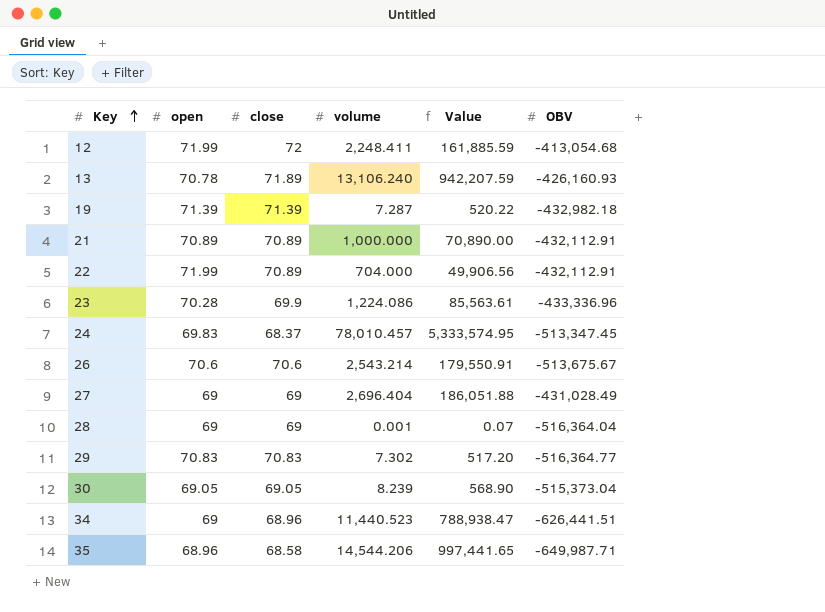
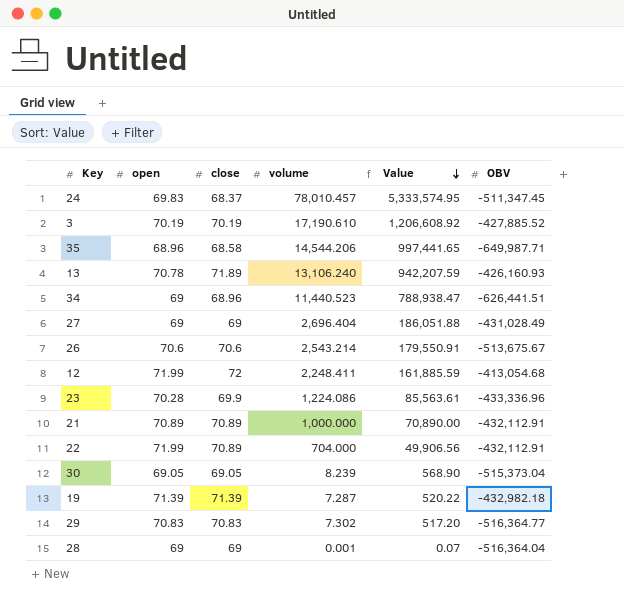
row order: Key ascending -> Value descending
24 | OBV: -513,347.45 -> -511,347.45
row 3: none -> 70.19 | 70.19 | 17,190.610 | 1,206,608.92 | -427,885.52

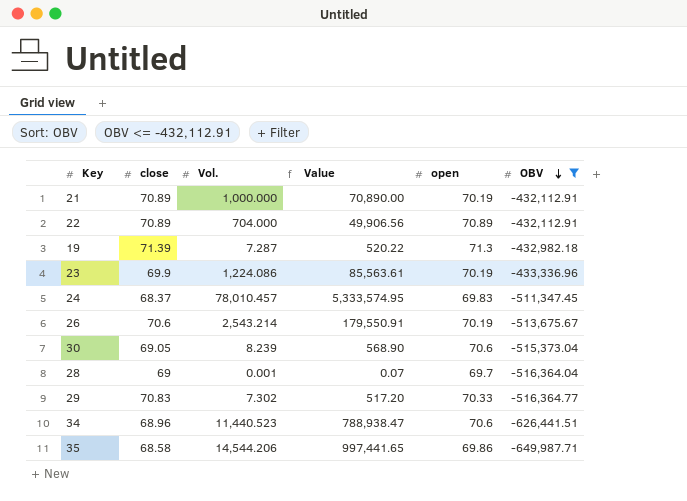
filter: none -> OBV <= -432,112.91
row order: Value descending -> OBV descending
column name: volume -> Vol.
column open | position: 2 -> 5
21 | open: 70.89 -> 70.19
22 | open: 71.99 -> 70.89
19 | open: 71.39 -> 71.3
23 | open: 70.28 -> 70.19
26 | open: 70.6 -> 70.19
30 | open: 69.05 -> 70.6
28 | open: 69 -> 69.7
29 | open: 70.83 -> 70.33
34 | open: 69 -> 70.6
35 | open: 68.96 -> 69.86

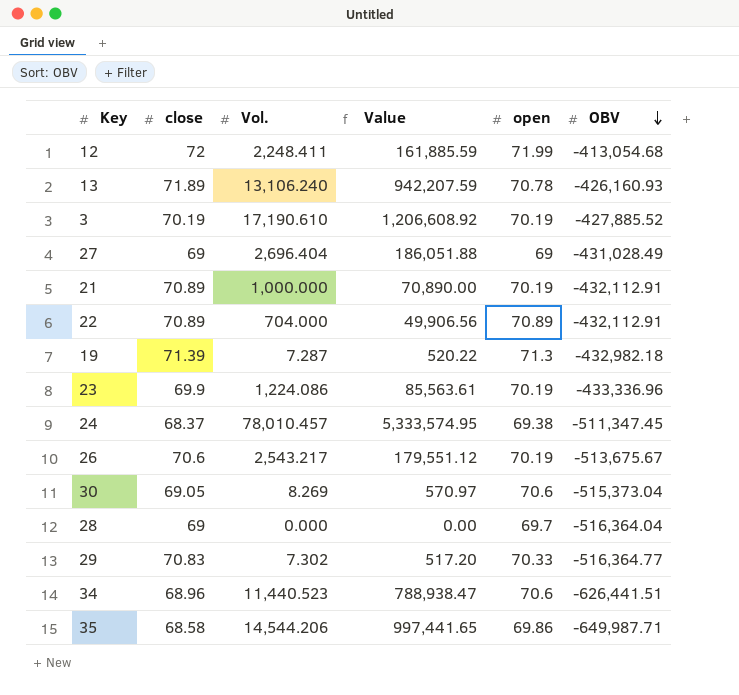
filter: OBV <= -432,112.91 -> none
24 | open: 69.83 -> 69.38
26 | Vol.: 2,543.214 -> 2,543.217
26 | Value: 179,550.91 -> 179,551.12
30 | Vol.: 8.239 -> 8.269
30 | Value: 568.90 -> 570.97
28 | Vol.: 0.001 -> 0.000
28 | Value: 0.07 -> 0.00

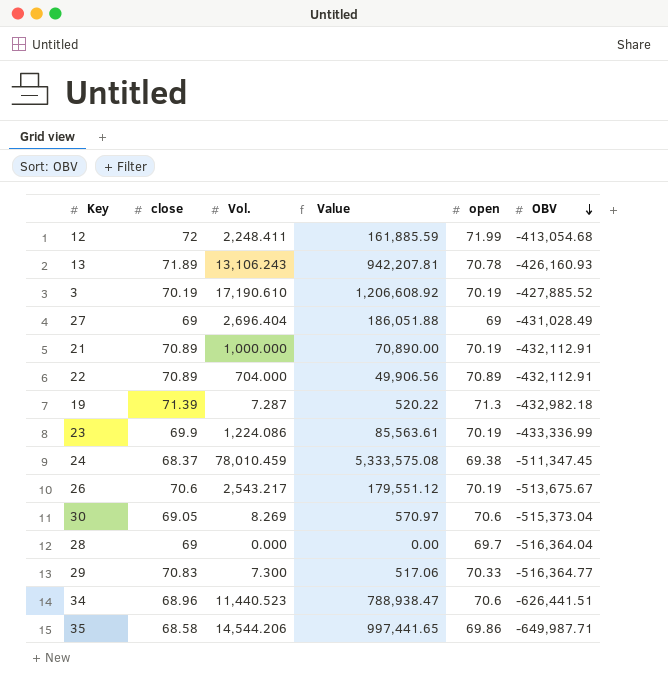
13 | Vol.: 13,106.240 -> 13,106.243
13 | Value: 942,207.59 -> 942,207.81
23 | OBV: -433,336.96 -> -433,336.99
24 | Vol.: 78,010.457 -> 78,010.459
24 | Value: 5,333,574.95 -> 5,333,575.08
29 | Vol.: 7.302 -> 7.300
29 | Value: 517.20 -> 517.06

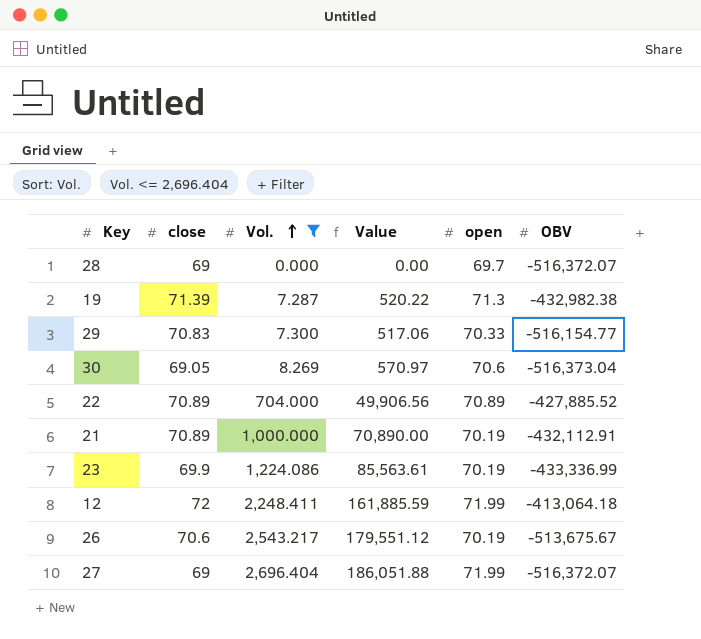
filter: none -> Vol. <= 2,696.404
row order: OBV descending -> Vol. ascending
28 | OBV: -516,364.04 -> -516,372.07
19 | OBV: -432,982.18 -> -432,982.38
29 | OBV: -516,364.77 -> -516,154.77
30 | OBV: -515,373.04 -> -516,373.04
22 | OBV: -432,112.91 -> -427,885.52
12 | OBV: -413,054.68 -> -413,064.18
27 | open: 69 -> 71.99
27 | OBV: -431,028.49 -> -516,372.07

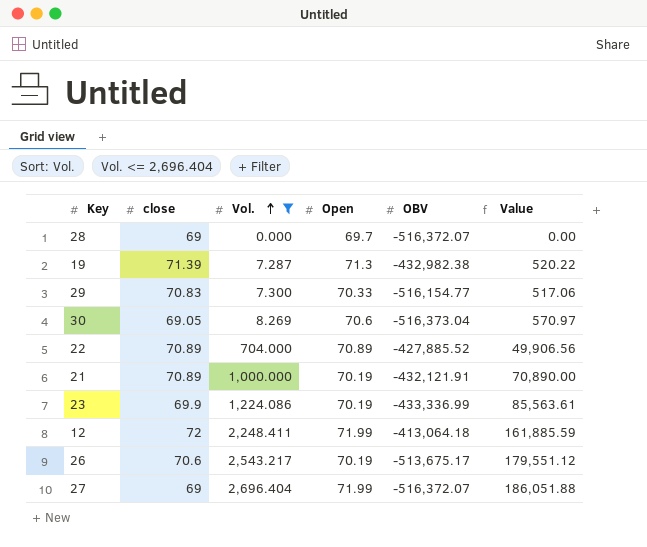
column name: open -> Open
column Value | position: 4 -> 6
21 | OBV: -432,112.91 -> -432,121.91
26 | OBV: -513,675.67 -> -513,675.17

